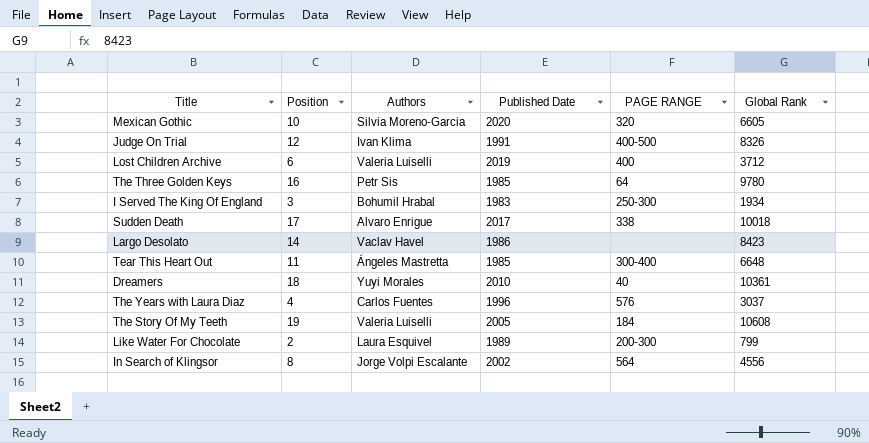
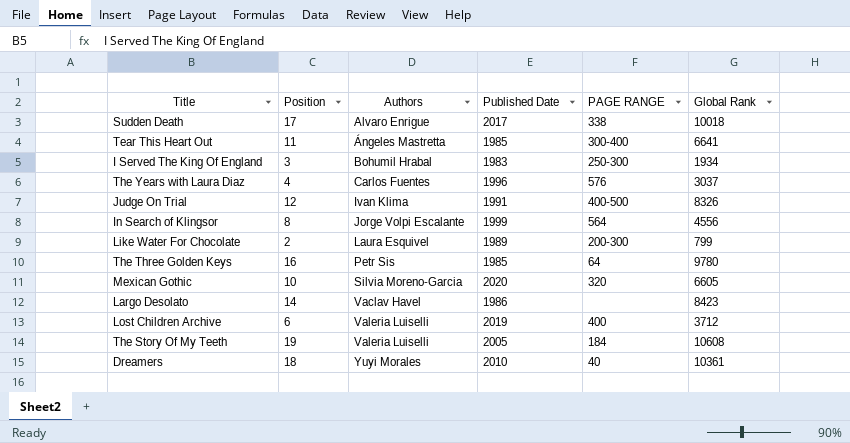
row order: none -> Authors ascending
Tear This Heart Out | Global Rank: 6648 -> 6641
In Search of Klingsor | Published Date: 2002 -> 1999

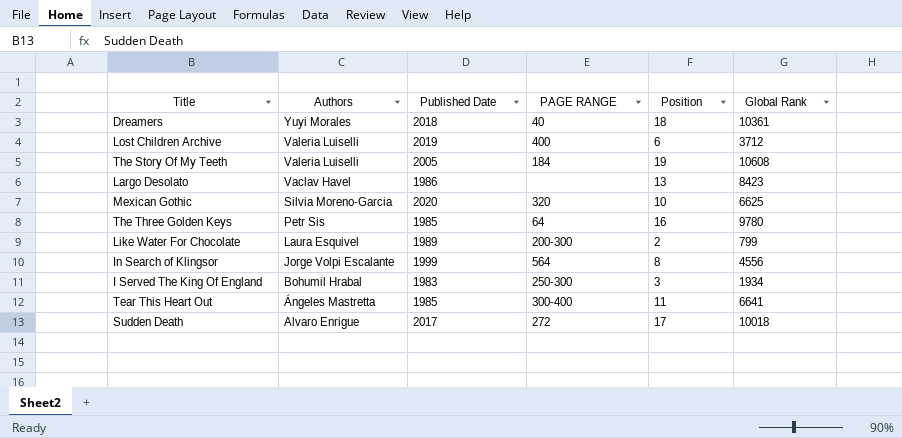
row order: Authors ascending -> Authors descending
column Position | position: 2 -> 5
row The Years with Laura Diaz: 4 | Carlos Fuentes | 1996 | 576 | 3037 -> none
row Judge On Trial: 12 | Ivan Klima | 1991 | 400-500 | 8326 -> none
Dreamers | Published Date: 2010 -> 2018
Largo Desolato | Position: 14 -> 13
Mexican Gothic | Global Rank: 6605 -> 6625
Sudden Death | PAGE RANGE: 338 -> 272

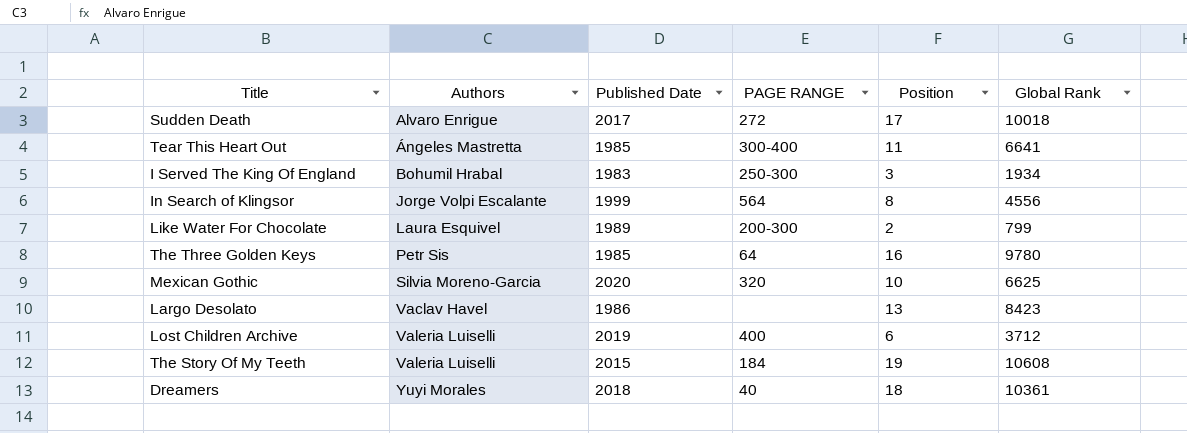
row order: Authors descending -> Authors ascending
The Story Of My Teeth | Published Date: 2005 -> 2015

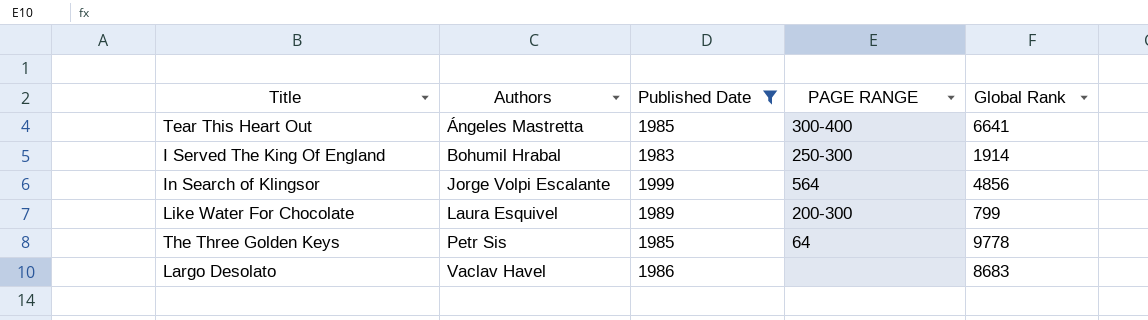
filter: none -> Published Date <= 1999
column Position | position: 5 -> none
I Served The King Of England | Global Rank: 1934 -> 1914
In Search of Klingsor | Global Rank: 4556 -> 4856
The Three Golden Keys | Global Rank: 9780 -> 9778
Largo Desolato | Global Rank: 8423 -> 8683

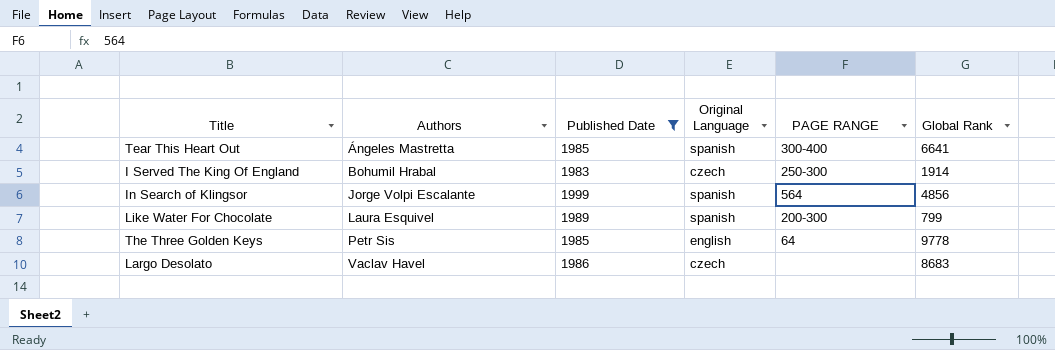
column Original Language | position: none -> 4

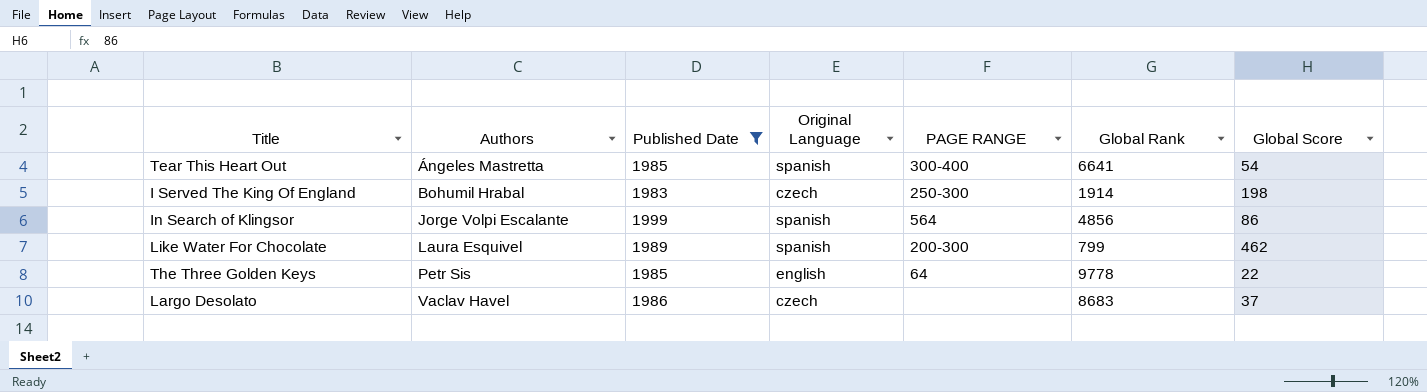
column Global Score | position: none -> 7

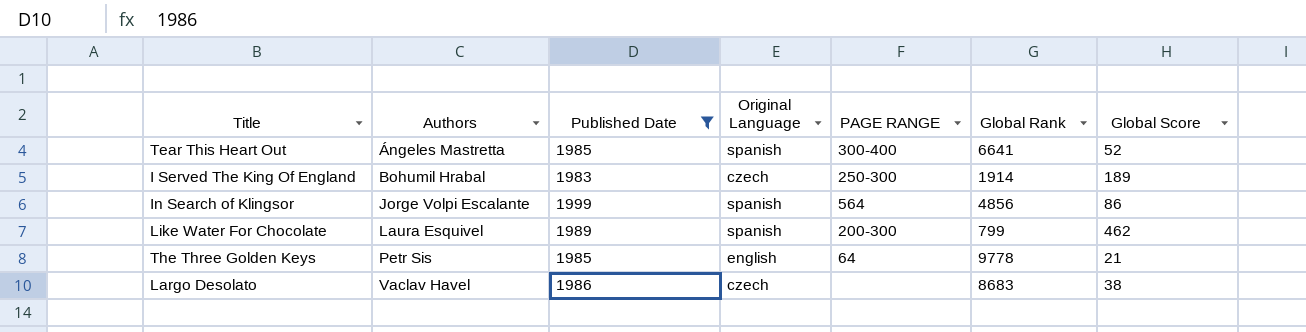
Tear This Heart Out | Global Score: 54 -> 52
I Served The King Of England | Global Score: 198 -> 189
The Three Golden Keys | Global Score: 22 -> 21
Largo Desolato | Global Score: 37 -> 38

